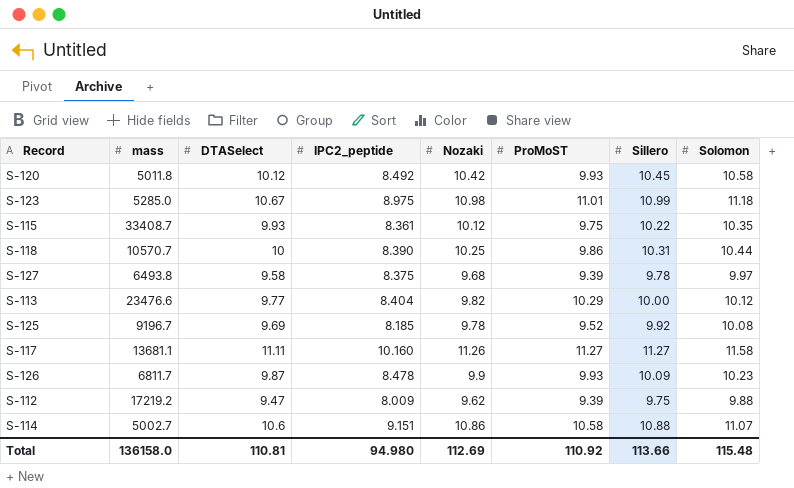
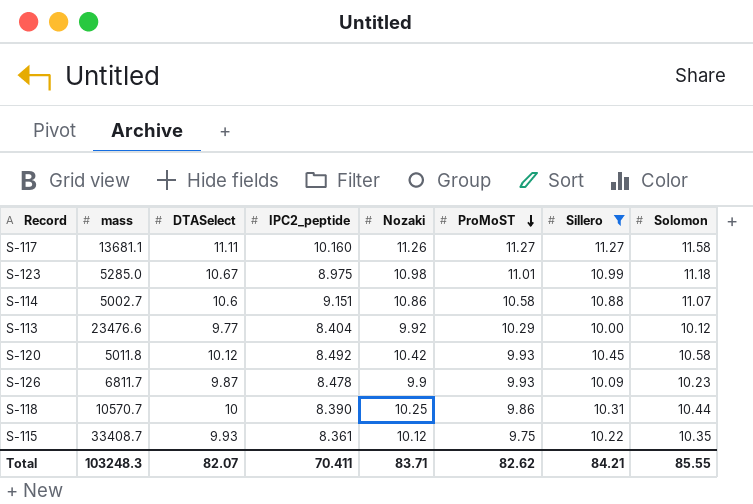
filter: none -> Sillero >= 10.00
row order: none -> ProMoST descending
S-113 | Nozaki: 9.82 -> 9.92
Total | mass: 136158.0 -> 103248.3
Total | DTASelect: 110.81 -> 82.07
Total | IPC2_peptide: 94.980 -> 70.411
Total | Nozaki: 112.69 -> 83.71
Total | ProMoST: 110.92 -> 82.62
Total | Sillero: 113.66 -> 84.21
Total | Solomon: 115.48 -> 85.55

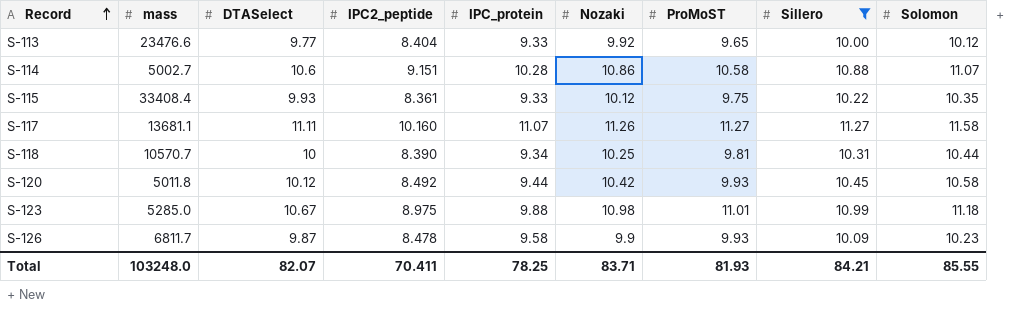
row order: ProMoST descending -> Record ascending
column IPC_protein | position: none -> 5
S-113 | ProMoST: 10.29 -> 9.65
S-115 | mass: 33408.7 -> 33408.4
S-118 | ProMoST: 9.86 -> 9.81
Total | mass: 103248.3 -> 103248.0
Total | ProMoST: 82.62 -> 81.93

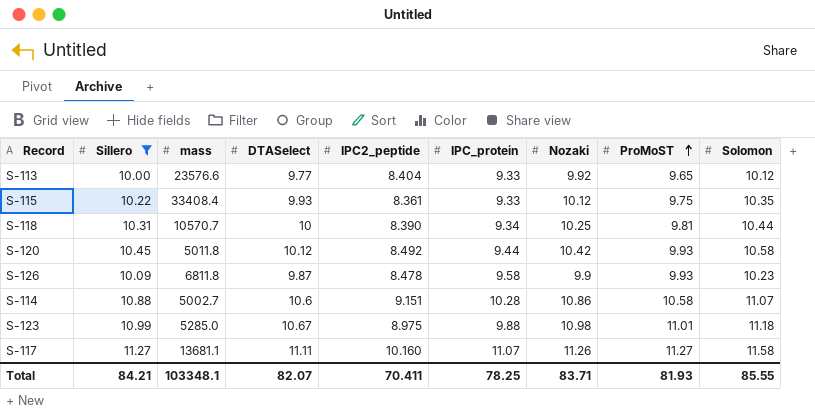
row order: Record ascending -> ProMoST ascending
column Sillero | position: 8 -> 2
S-113 | mass: 23476.6 -> 23576.6
S-126 | mass: 6811.7 -> 6811.8
Total | mass: 103248.0 -> 103348.1

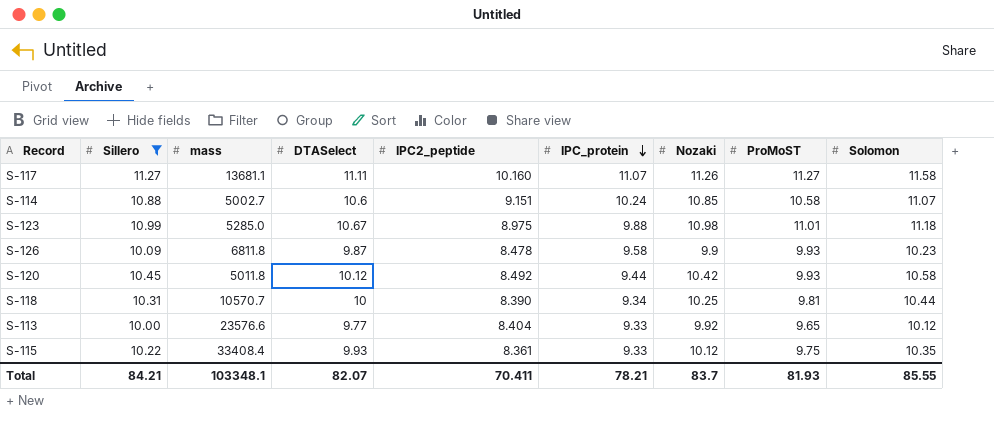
row order: ProMoST ascending -> IPC_protein descending
S-114 | IPC_protein: 10.28 -> 10.24
S-114 | Nozaki: 10.86 -> 10.85
Total | IPC_protein: 78.25 -> 78.21
Total | Nozaki: 83.71 -> 83.7

